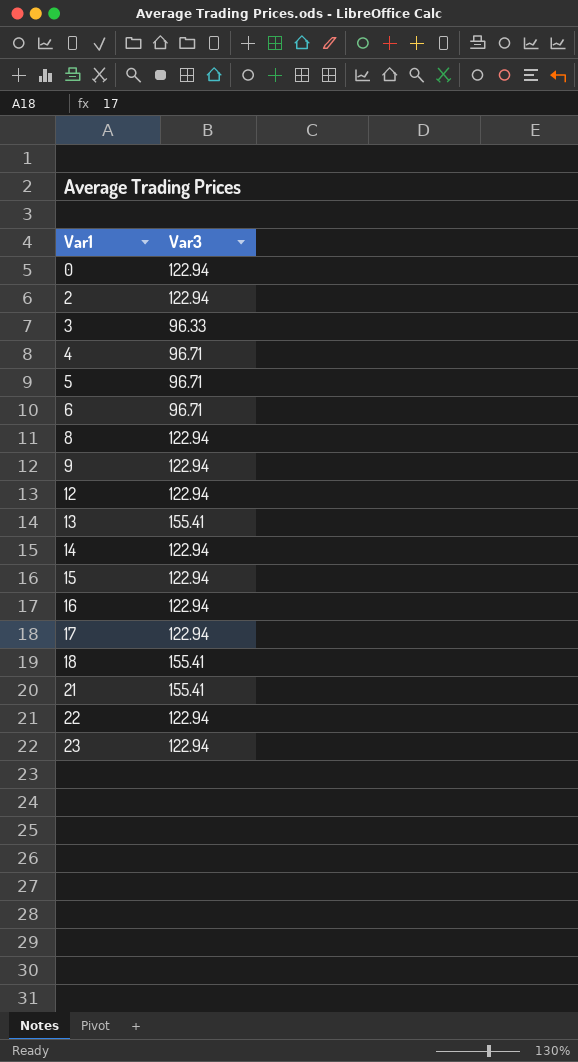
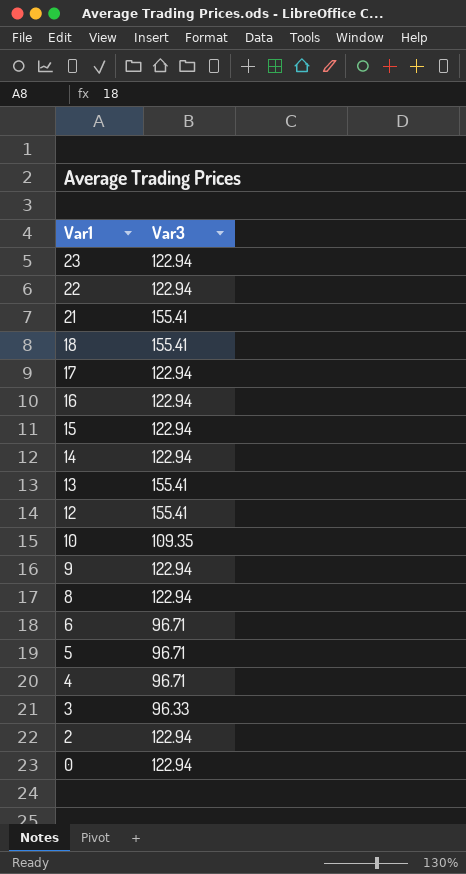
row order: Var1 ascending -> Var1 descending
12 | Var3: 122.94 -> 155.41
row 10: none -> 109.35

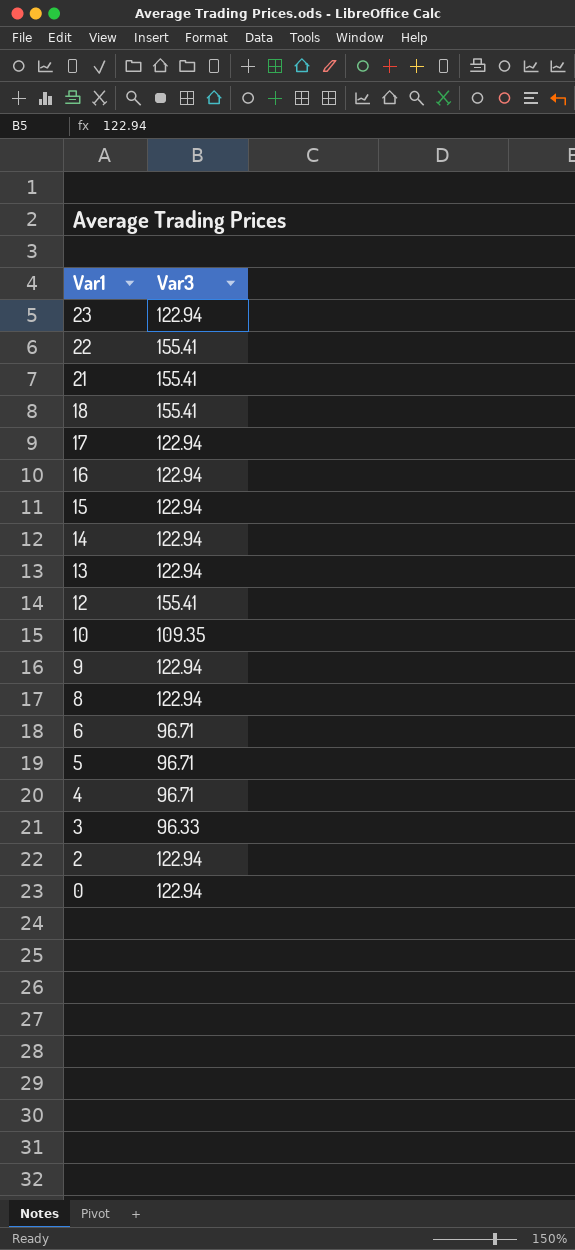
22 | Var3: 122.94 -> 155.41
13 | Var3: 155.41 -> 122.94

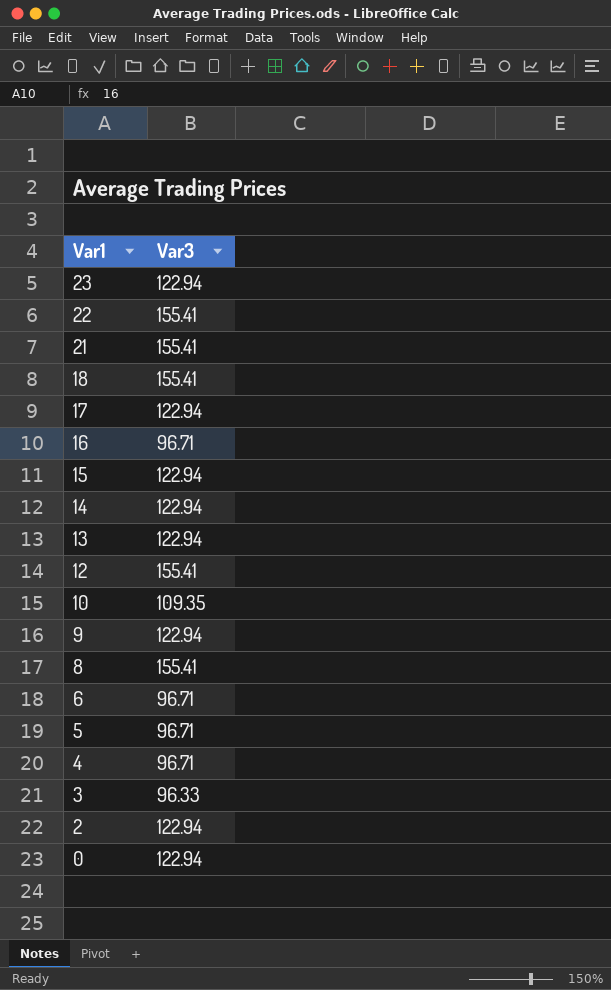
16 | Var3: 122.94 -> 96.71
8 | Var3: 122.94 -> 155.41

